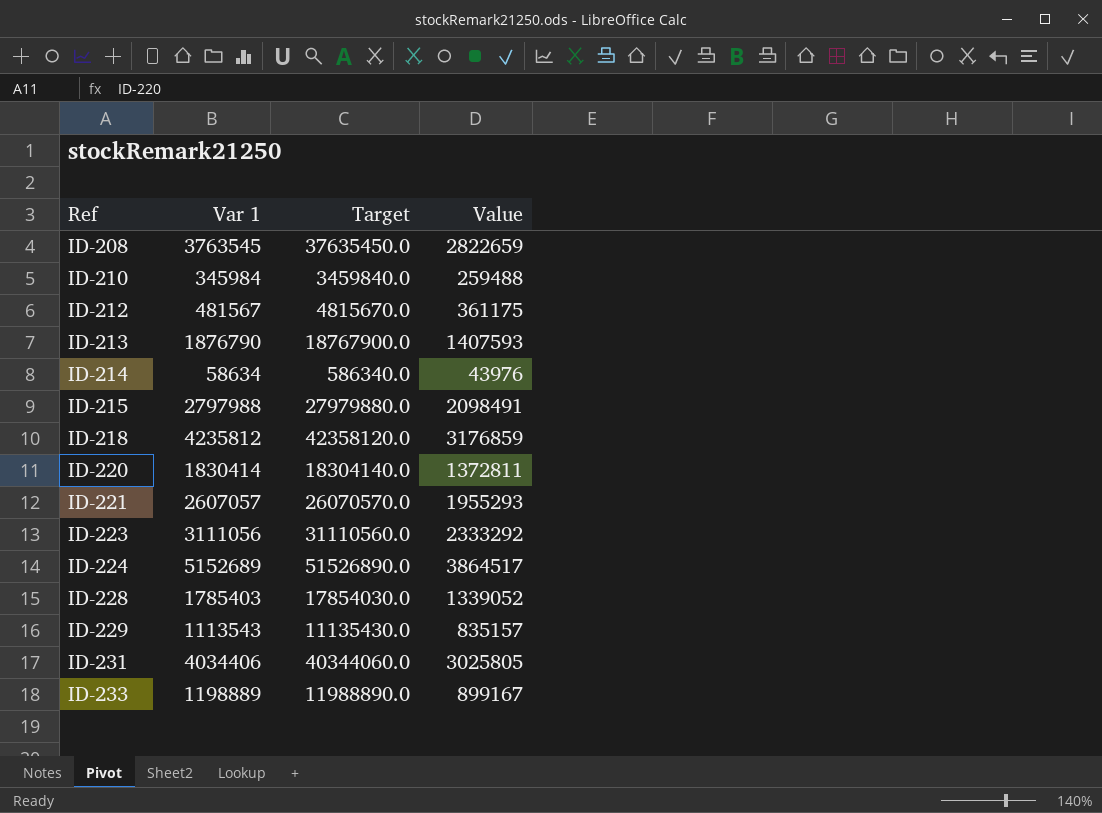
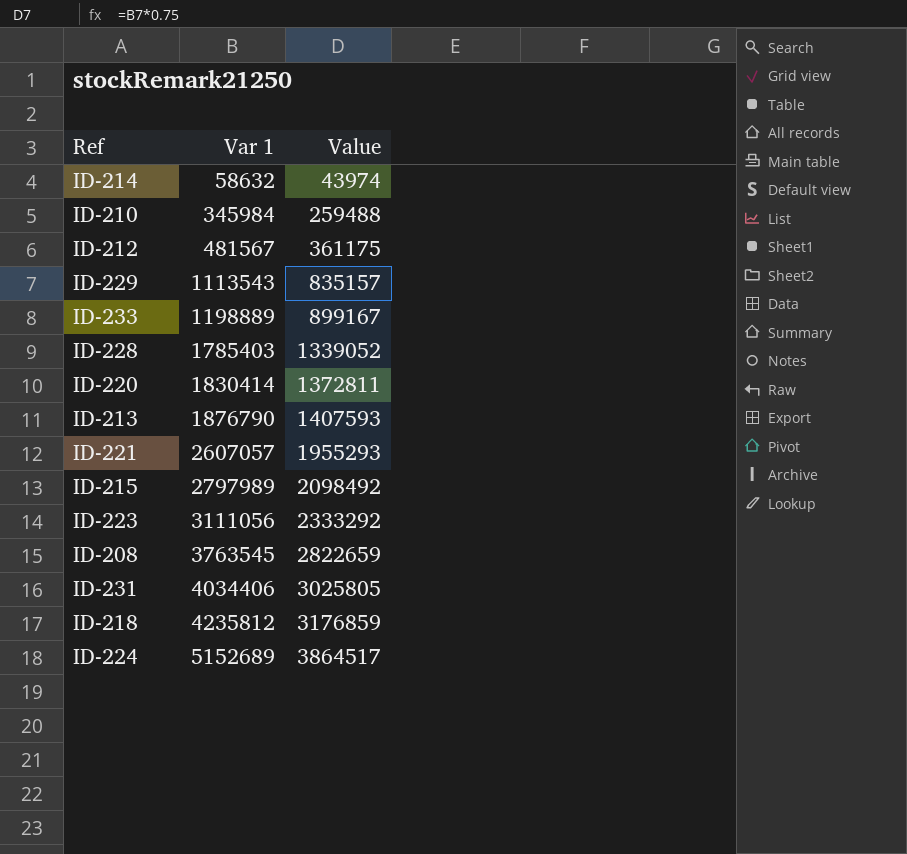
row order: Ref ascending -> Var 1 ascending
column Target | formula: [Var 1] * 10 -> none
ID-214 | Var 1: 58634 -> 58632
ID-214 | Value: 43976 -> 43974
ID-215 | Var 1: 2797988 -> 2797989
ID-215 | Value: 2098491 -> 2098492

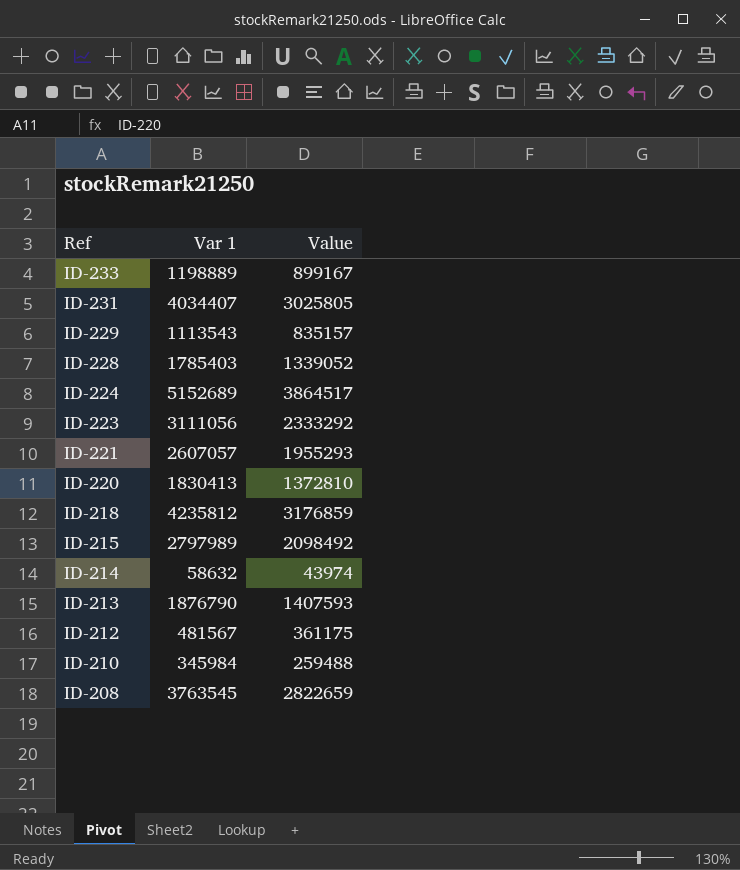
row order: Var 1 ascending -> Ref descending
ID-231 | Var 1: 4034406 -> 4034407
ID-220 | Var 1: 1830414 -> 1830413
ID-220 | Value: 1372811 -> 1372810

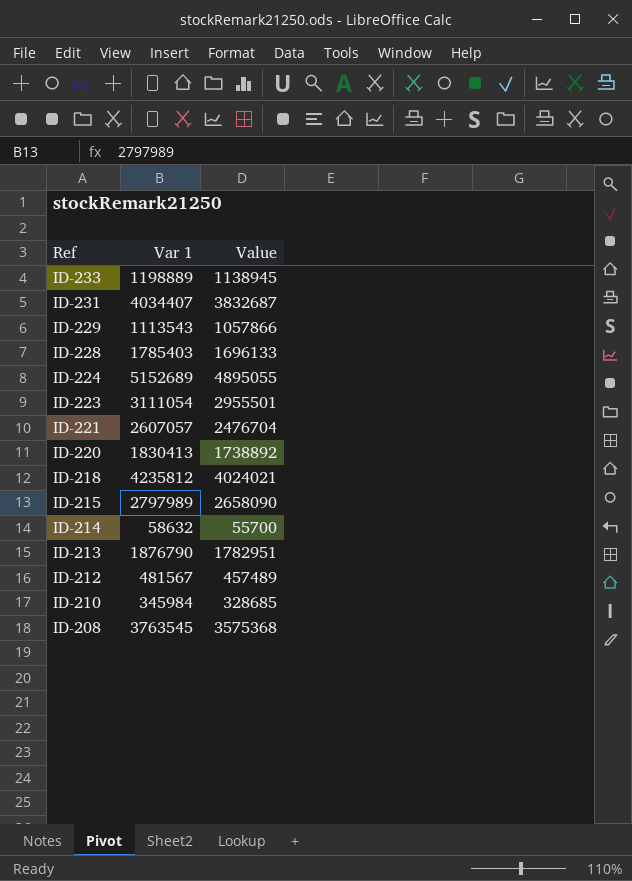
column Value | formula: [Var 1] * 0.75 -> [Var 1] * 0.95
ID-223 | Var 1: 3111056 -> 3111054

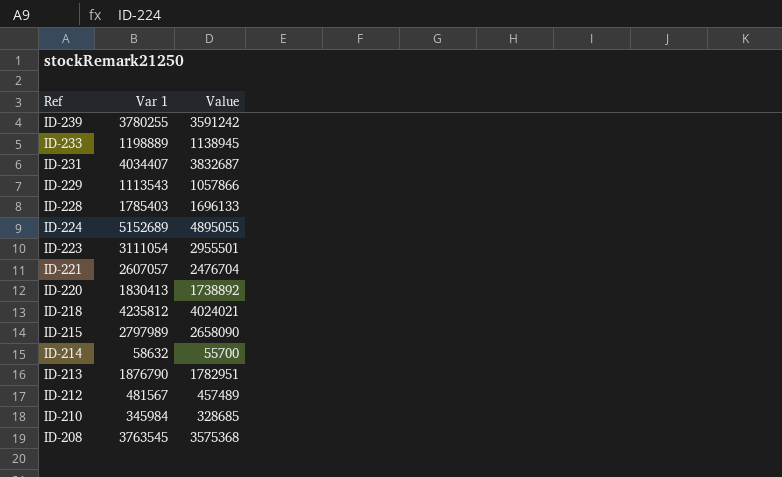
row ID-239: none -> 3780255 | 3591242

